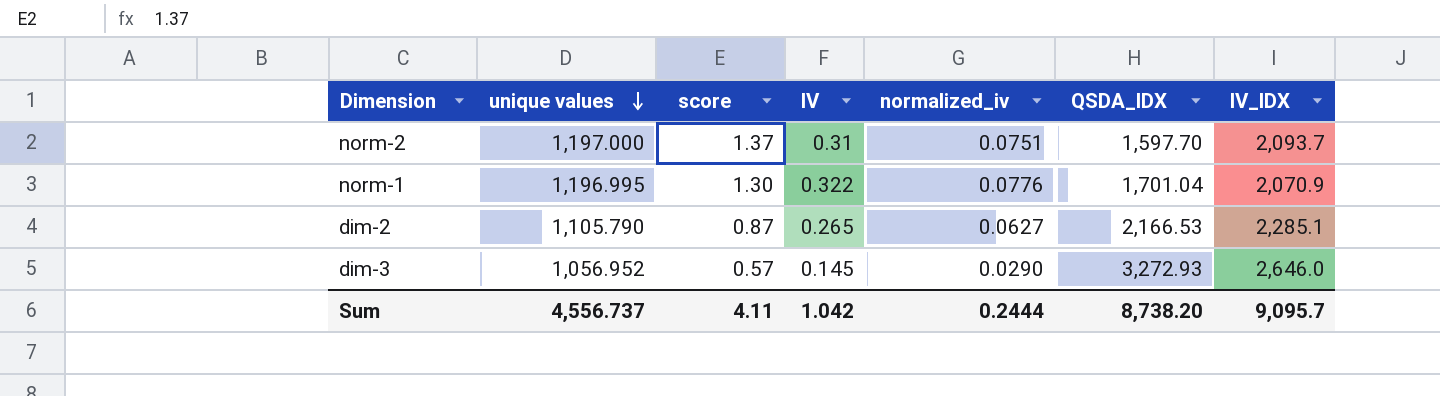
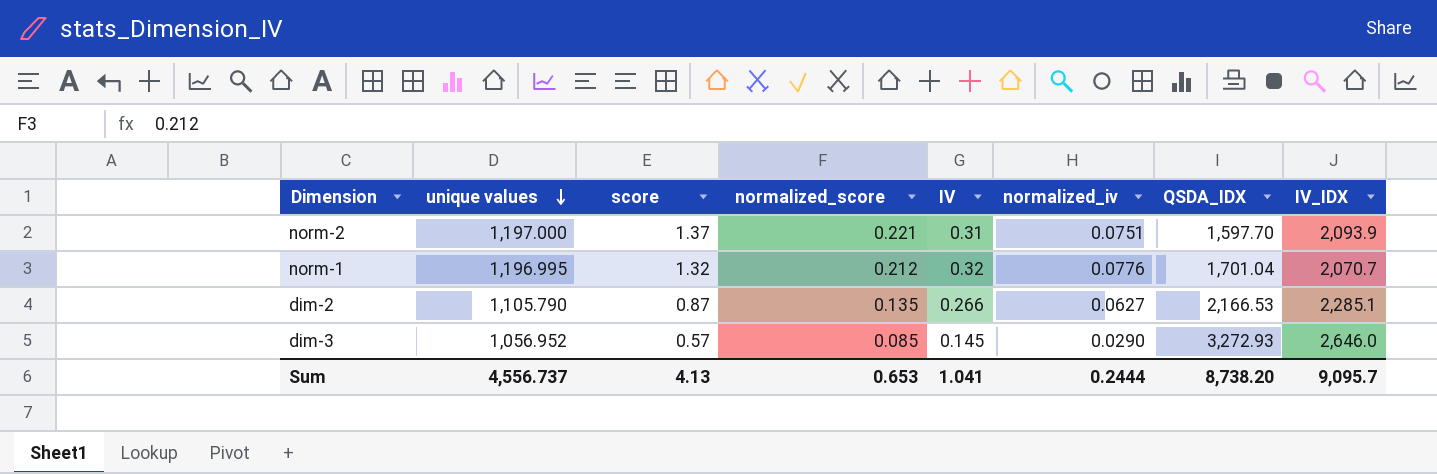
column normalized_score | position: none -> 4
norm-2 | IV_IDX: 2,093.7 -> 2,093.9
norm-1 | score: 1.30 -> 1.32
norm-1 | IV: 0.322 -> 0.32
norm-1 | IV_IDX: 2,070.9 -> 2,070.7
dim-2 | IV: 0.265 -> 0.266
Sum | score: 4.11 -> 4.13
Sum | IV: 1.042 -> 1.041

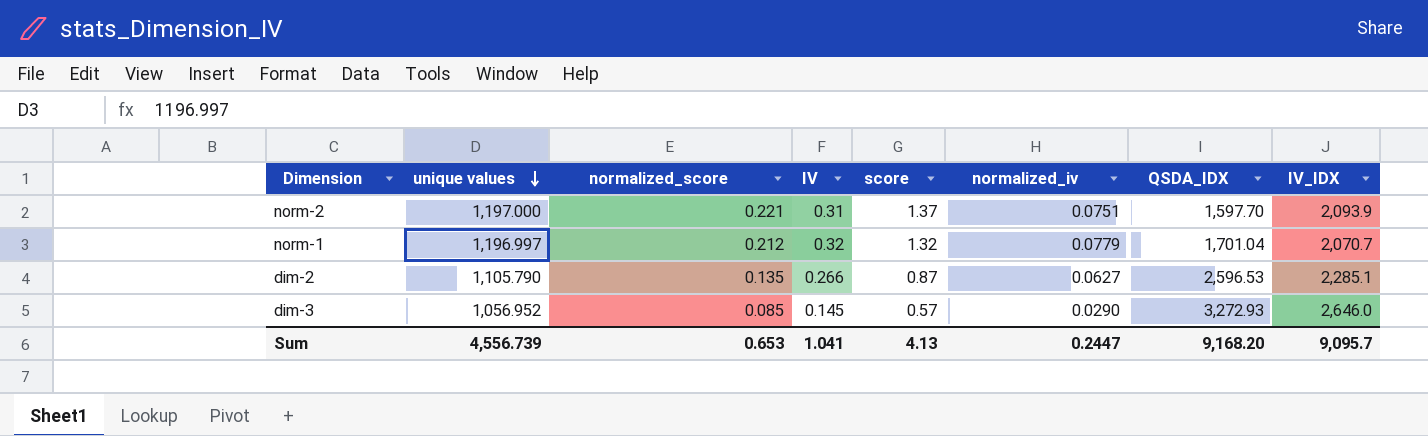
column score | position: 3 -> 5
norm-1 | unique values: 1,196.995 -> 1,196.997
norm-1 | normalized_iv: 0.0776 -> 0.0779
dim-2 | QSDA_IDX: 2,166.53 -> 2,596.53
Sum | unique values: 4,556.737 -> 4,556.739
Sum | normalized_iv: 0.2444 -> 0.2447
Sum | QSDA_IDX: 8,738.20 -> 9,168.20

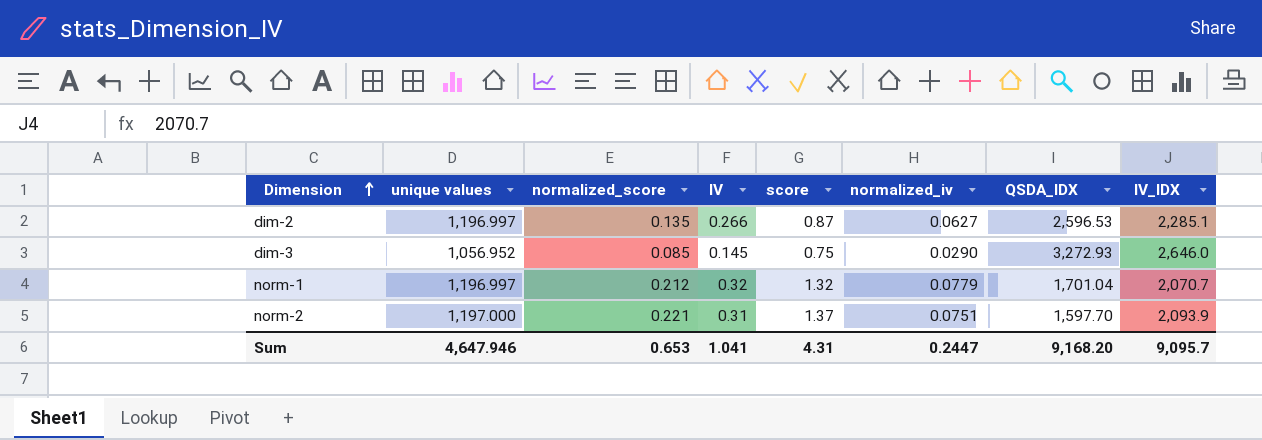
row order: unique values descending -> Dimension ascending
dim-2 | unique values: 1,105.790 -> 1,196.997
dim-3 | score: 0.57 -> 0.75
Sum | unique values: 4,556.739 -> 4,647.946
Sum | score: 4.13 -> 4.31

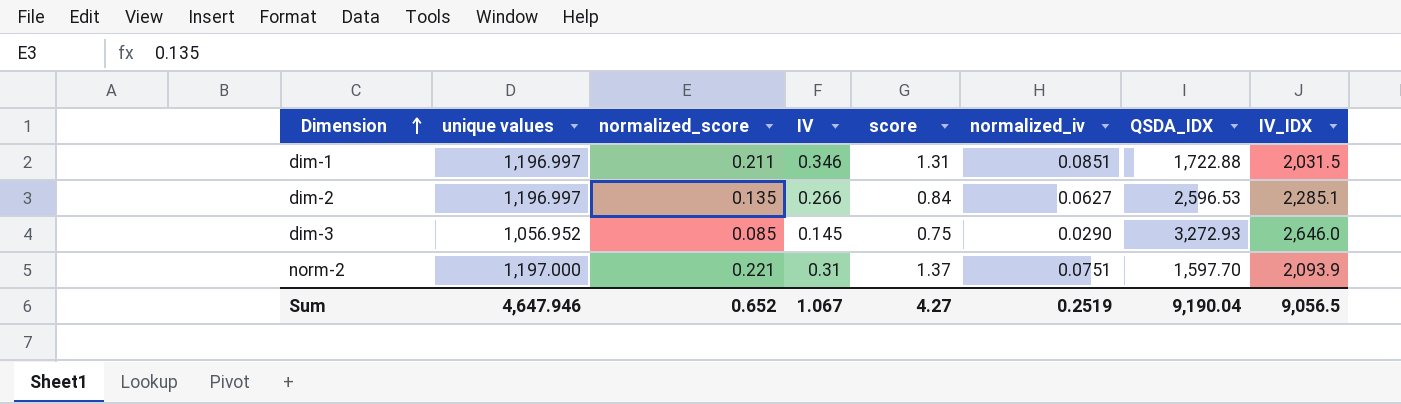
row norm-1: 1,196.997 | 0.212 | 0.32 | 1.32 | 0.0779 | 1,701.04 | 2,070.7 -> none
row dim-1: none -> 1,196.997 | 0.211 | 0.346 | 1.31 | 0.0851 | 1,722.88 | 2,031.5
dim-2 | score: 0.87 -> 0.84
Sum | normalized_score: 0.653 -> 0.652
Sum | IV: 1.041 -> 1.067
Sum | score: 4.31 -> 4.27
Sum | normalized_iv: 0.2447 -> 0.2519
Sum | QSDA_IDX: 9,168.20 -> 9,190.04
Sum | IV_IDX: 9,095.7 -> 9,056.5

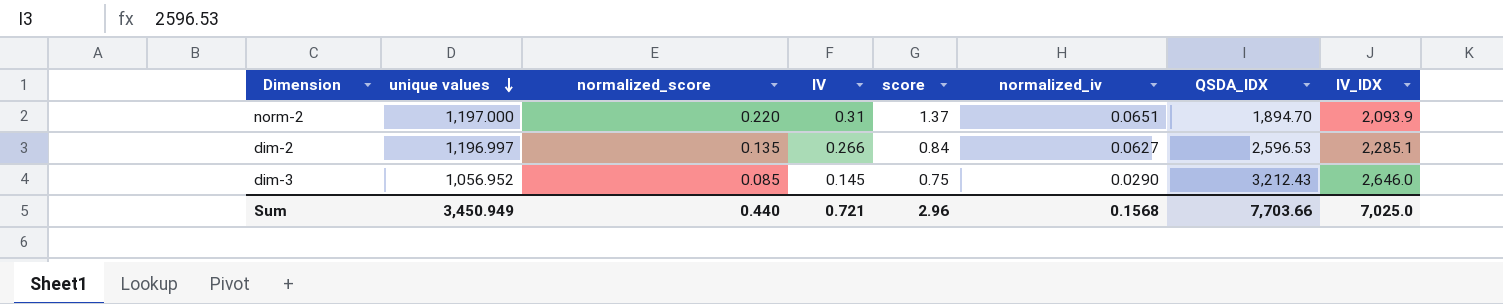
row order: Dimension ascending -> unique values descending
row dim-1: 1,196.997 | 0.211 | 0.346 | 1.31 | 0.0851 | 1,722.88 | 2,031.5 -> none
norm-2 | normalized_score: 0.221 -> 0.220
norm-2 | normalized_iv: 0.0751 -> 0.0651
norm-2 | QSDA_IDX: 1,597.70 -> 1,894.70
dim-3 | QSDA_IDX: 3,272.93 -> 3,212.43
Sum | unique values: 4,647.946 -> 3,450.949
Sum | normalized_score: 0.652 -> 0.440
Sum | IV: 1.067 -> 0.721
Sum | score: 4.27 -> 2.96
Sum | normalized_iv: 0.2519 -> 0.1568
Sum | QSDA_IDX: 9,190.04 -> 7,703.66
Sum | IV_IDX: 9,056.5 -> 7,025.0

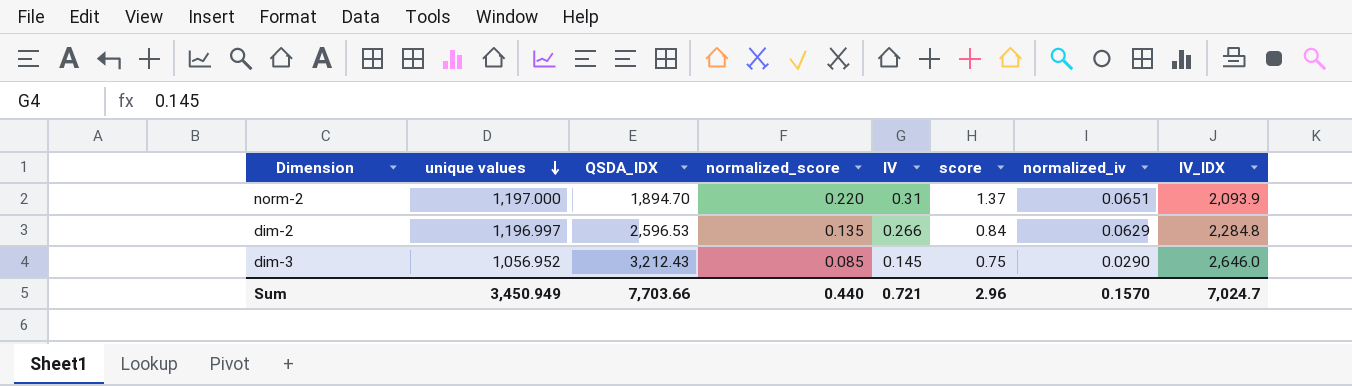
column QSDA_IDX | position: 7 -> 3
dim-2 | normalized_iv: 0.0627 -> 0.0629
dim-2 | IV_IDX: 2,285.1 -> 2,284.8
Sum | normalized_iv: 0.1568 -> 0.1570
Sum | IV_IDX: 7,025.0 -> 7,024.7

